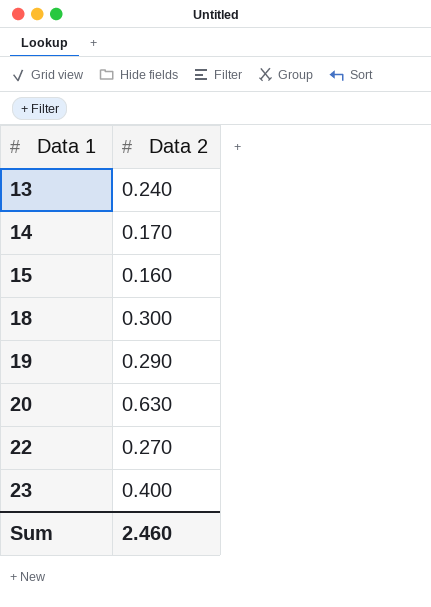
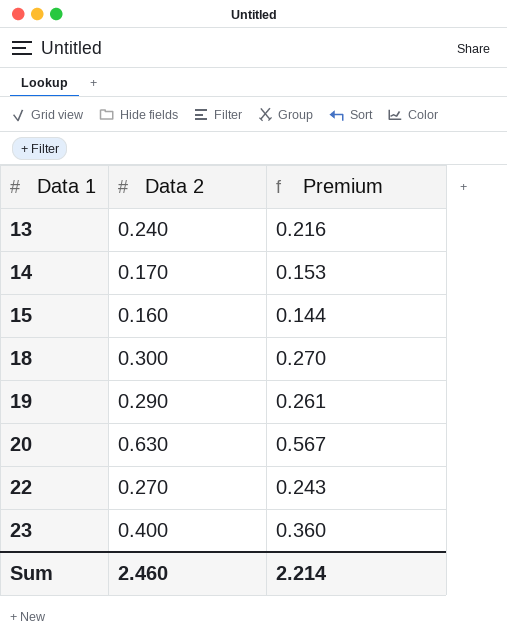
column Premium | formula: none -> [Data 2] * 0.9

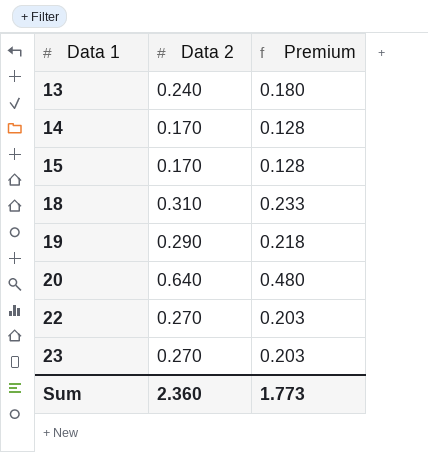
column Premium | formula: [Data 2] * 0.9 -> [Data 2] * 0.75
15 | Data 2: 0.160 -> 0.170
18 | Data 2: 0.300 -> 0.310
20 | Data 2: 0.630 -> 0.640
23 | Data 2: 0.400 -> 0.270
Sum | Data 2: 2.460 -> 2.360
Sum | Premium: 2.214 -> 1.773

